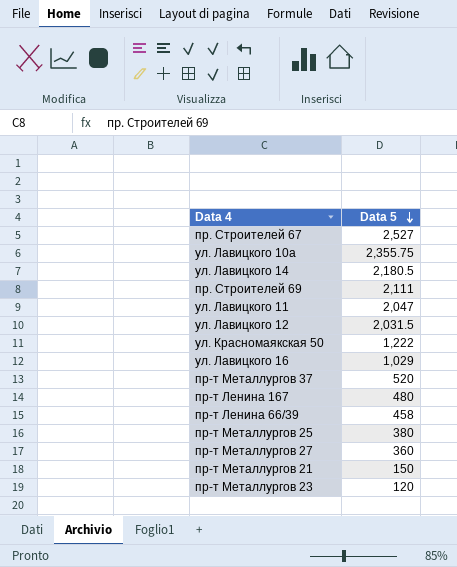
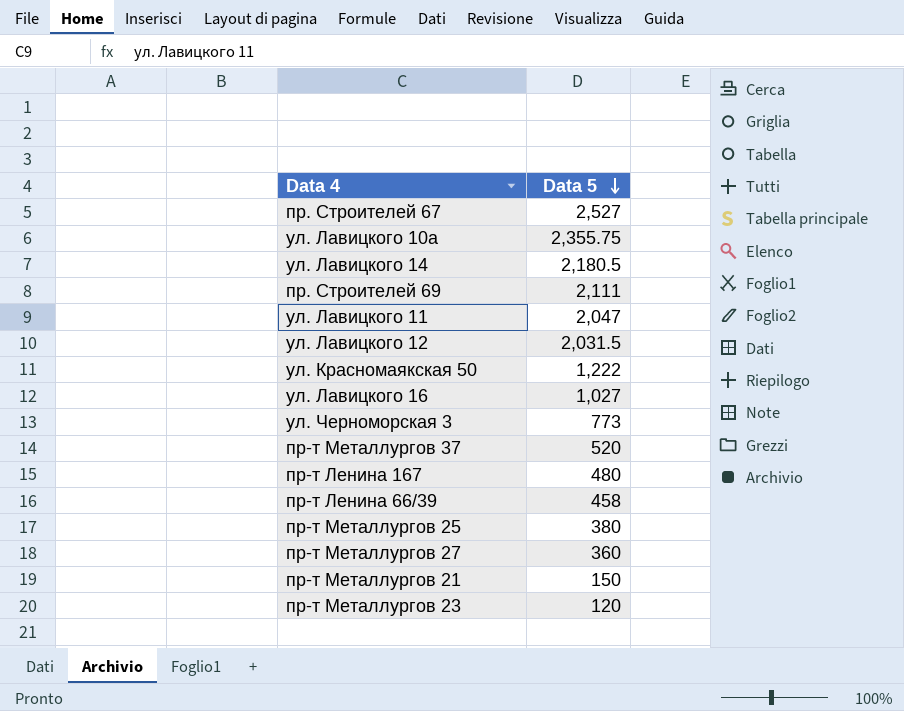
ул. Лавицкого 16 | Data 5: 1,029 -> 1,027
row ул. Черноморская 3: none -> 773

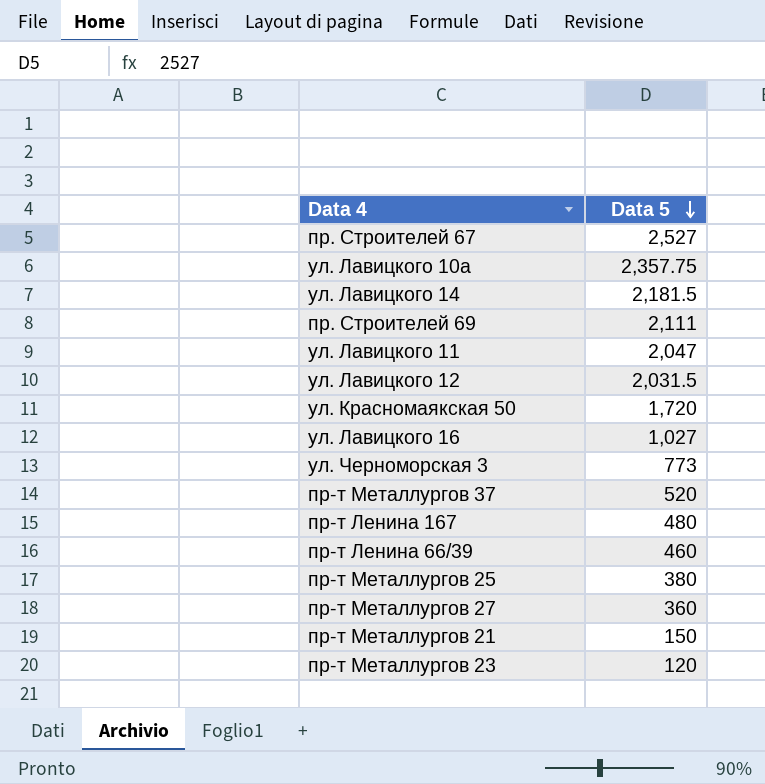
ул. Лавицкого 10а | Data 5: 2,355.75 -> 2,357.75
ул. Лавицкого 14 | Data 5: 2,180.5 -> 2,181.5
ул. Красномаякская 50 | Data 5: 1,222 -> 1,720
пр-т Ленина 66/39 | Data 5: 458 -> 460

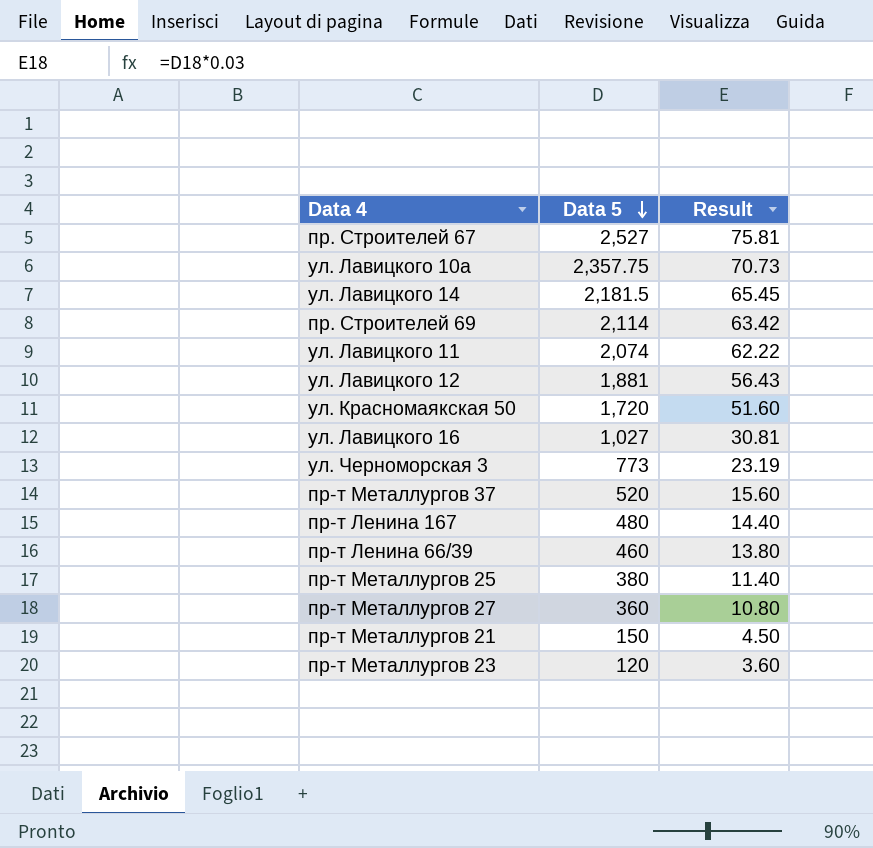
column Result | formula: none -> [Data 5] * 0.03
пр. Строителей 69 | Data 5: 2,111 -> 2,114
ул. Лавицкого 11 | Data 5: 2,047 -> 2,074
ул. Лавицкого 12 | Data 5: 2,031.5 -> 1,881

